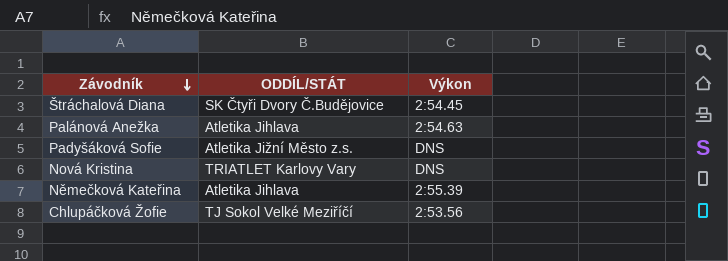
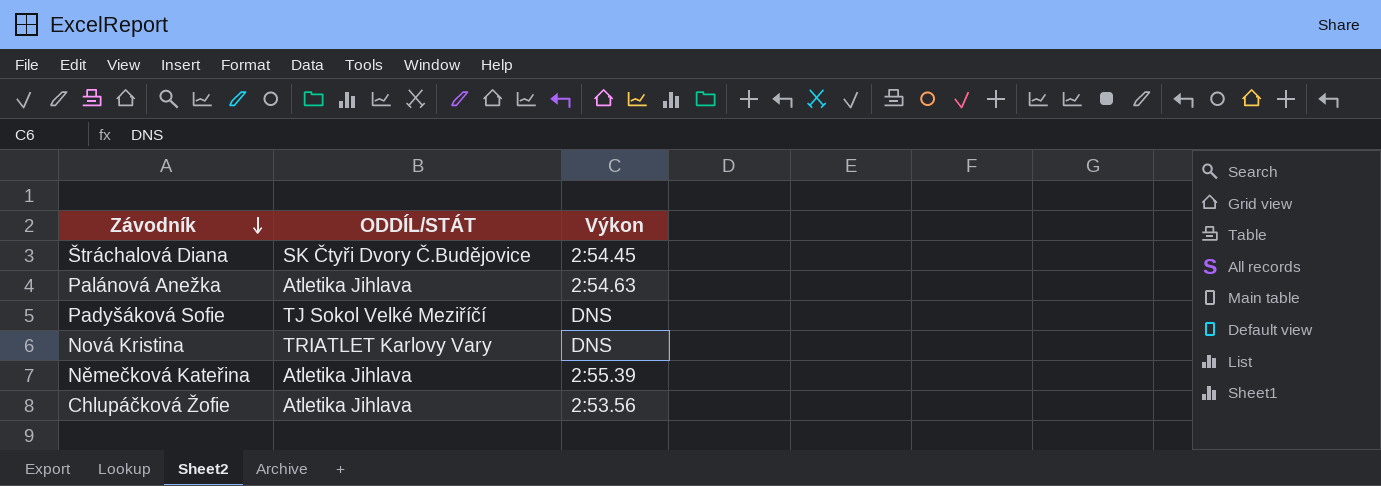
Padyšáková Sofie | ODDÍL/STÁT: Atletika Jižní Město z.s. -> TJ Sokol Velké Meziříčí
Chlupáčková Žofie | ODDÍL/STÁT: TJ Sokol Velké Meziříčí -> Atletika Jihlava

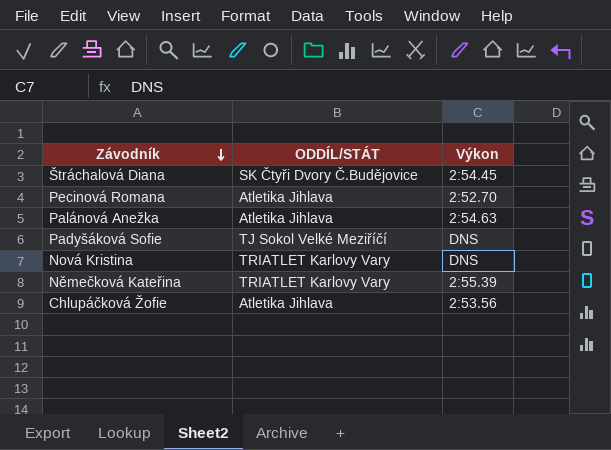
row Pecinová Romana: none -> Atletika Jihlava | 2:52.70
Němečková Kateřina | ODDÍL/STÁT: Atletika Jihlava -> TRIATLET Karlovy Vary

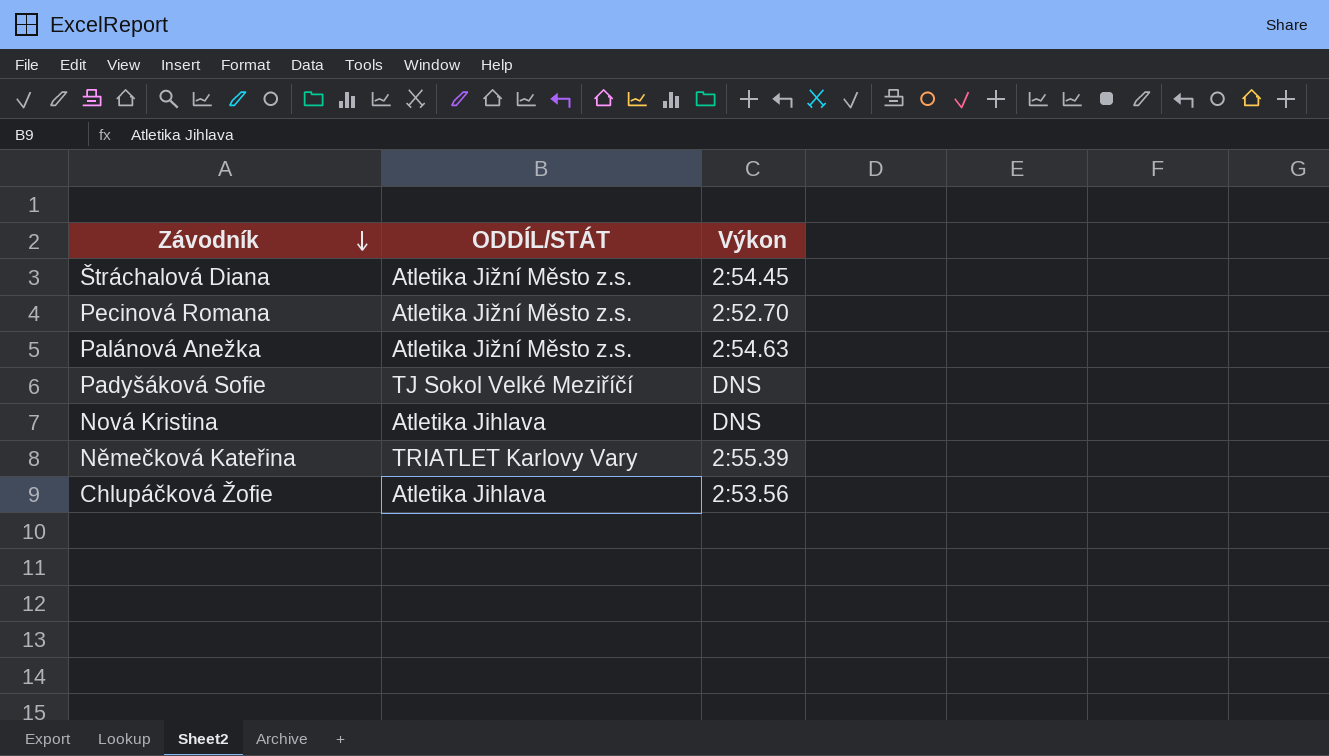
Štráchalová Diana | ODDÍL/STÁT: SK Čtyři Dvory Č.Budějovice -> Atletika Jižní Město z.s.
Pecinová Romana | ODDÍL/STÁT: Atletika Jihlava -> Atletika Jižní Město z.s.
Palánová Anežka | ODDÍL/STÁT: Atletika Jihlava -> Atletika Jižní Město z.s.
Nová Kristina | ODDÍL/STÁT: TRIATLET Karlovy Vary -> Atletika Jihlava

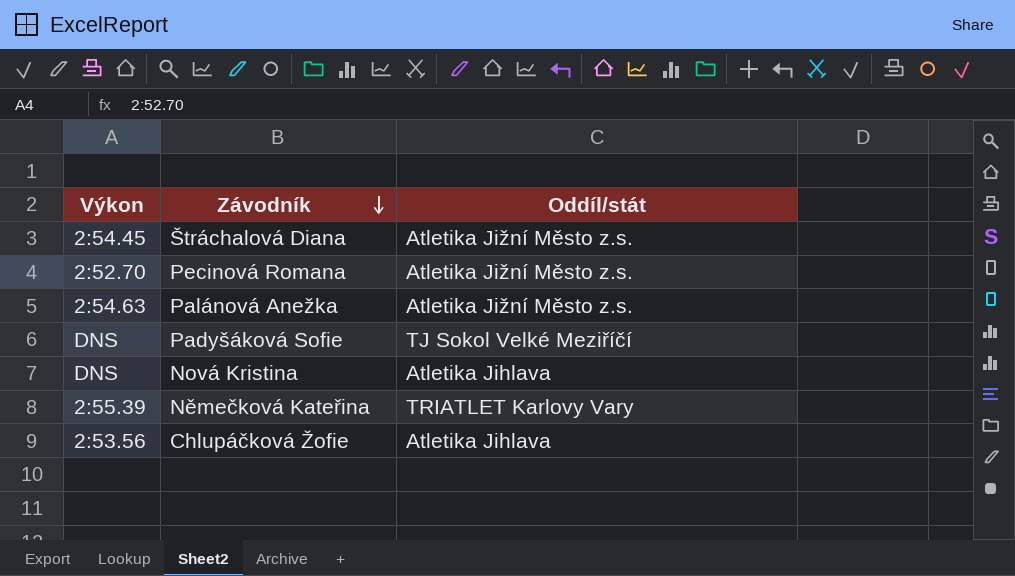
column Výkon | position: 3 -> 1
column name: ODDÍL/STÁT -> Oddíl/stát

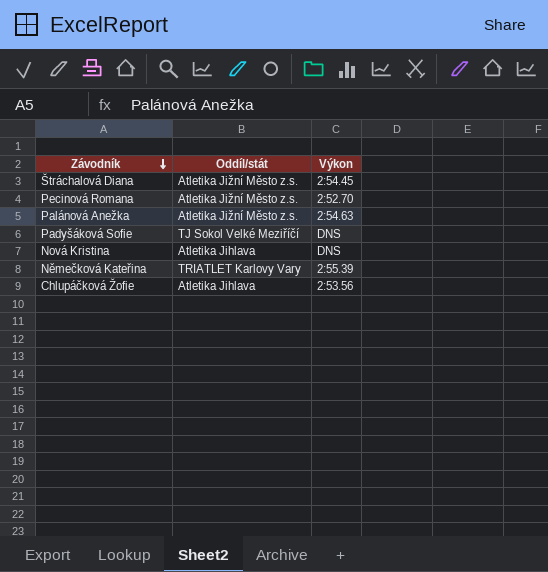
column Výkon | position: 1 -> 3

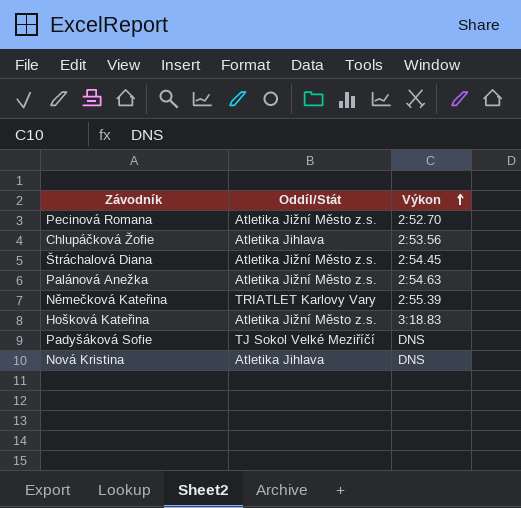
row order: Závodník descending -> Výkon ascending
column name: Oddíl/stát -> Oddíl/Stát
row Hošková Kateřina: none -> Atletika Jižní Město z.s. | 3:18.83

